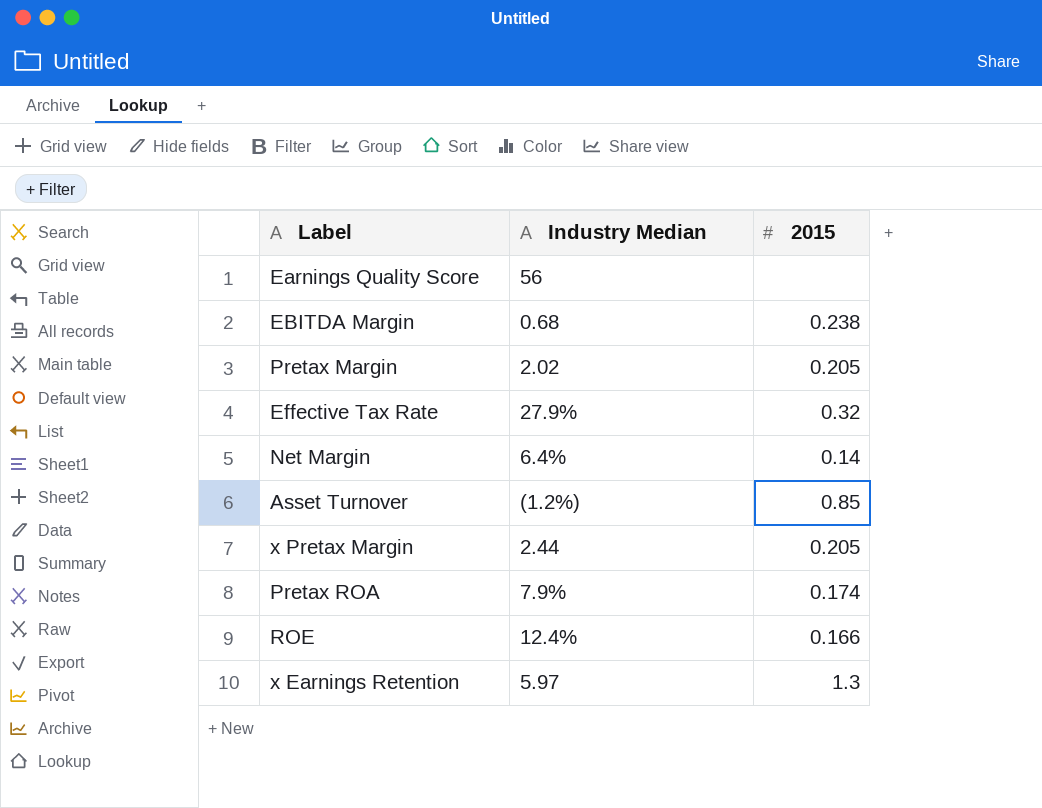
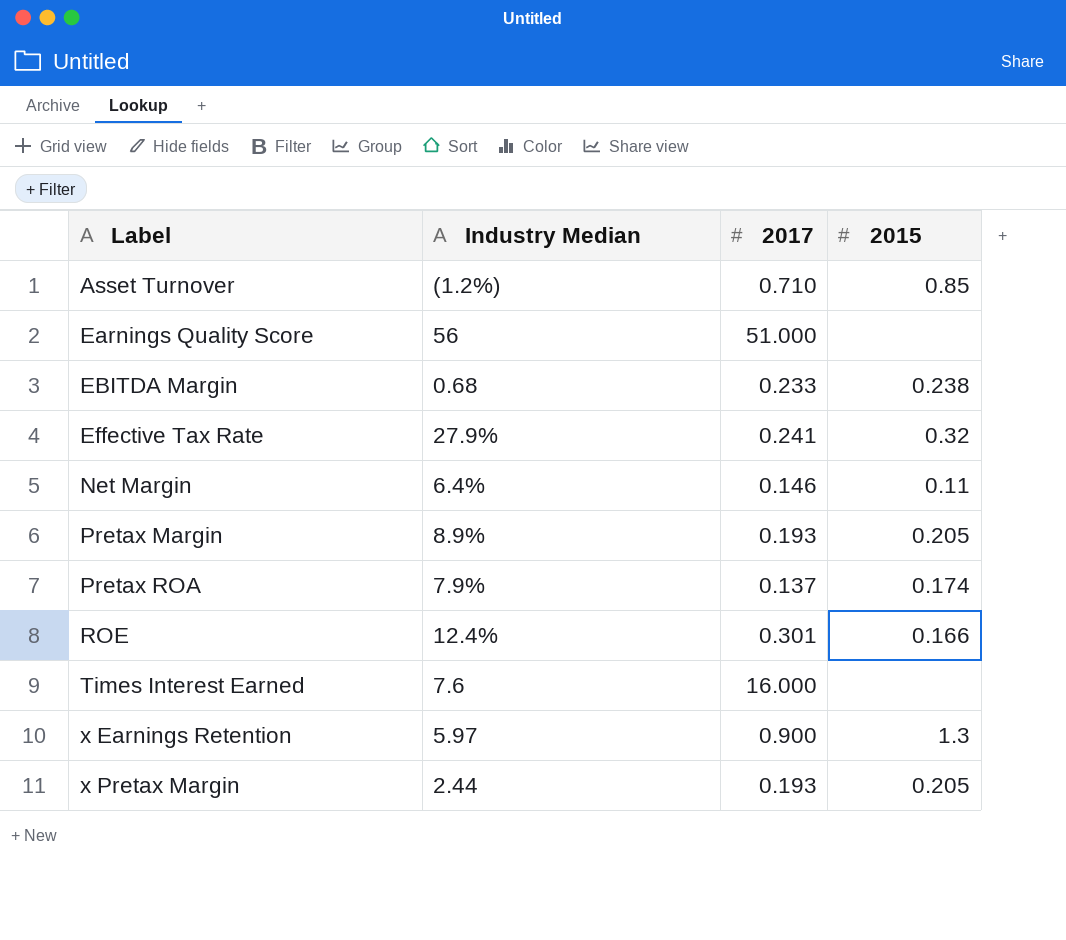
row order: none -> Label ascending
column 2017 | position: none -> 3
Net Margin | 2015: 0.14 -> 0.11
Pretax Margin | Industry Median: 2.02 -> 8.9%
row Times Interest Earned: none -> 7.6 | 16.000 | none

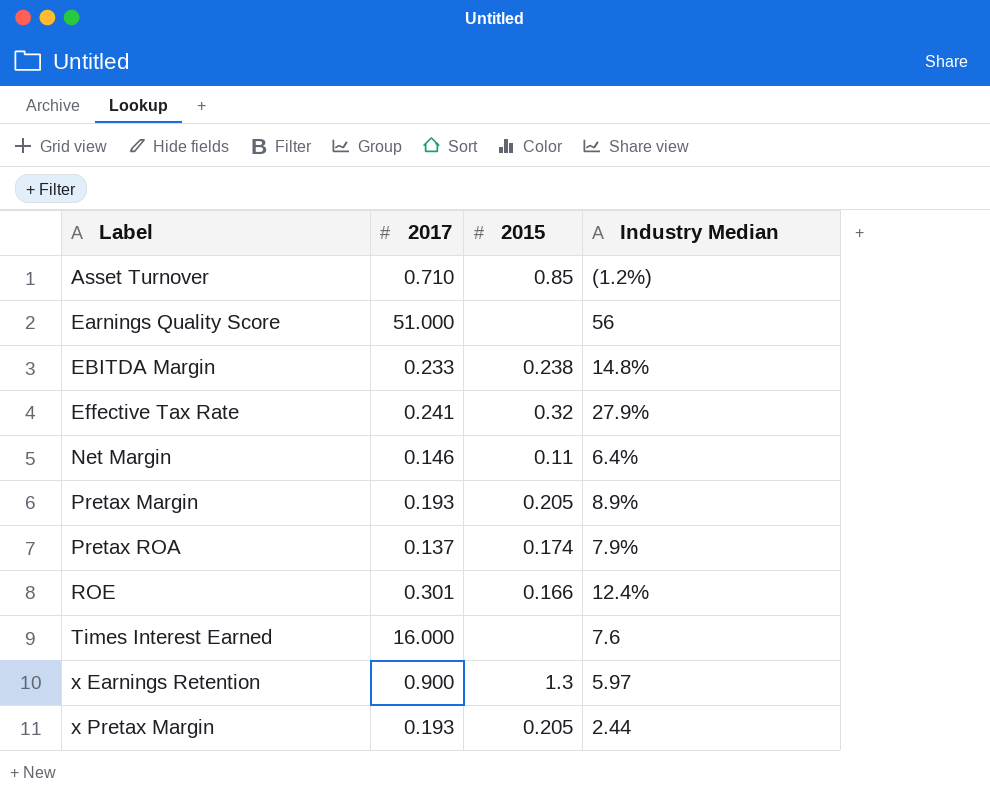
column Industry Median | position: 2 -> 4
EBITDA Margin | Industry Median: 0.68 -> 14.8%

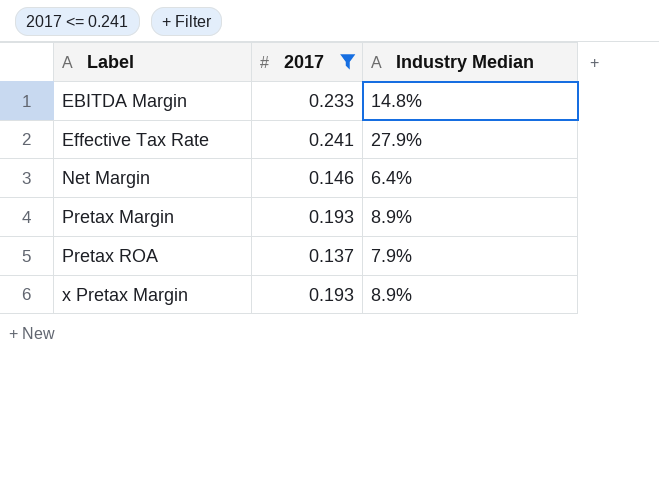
filter: none -> 2017 <= 0.241
column 2015 | position: 3 -> none
x Pretax Margin | Industry Median: 2.44 -> 8.9%

